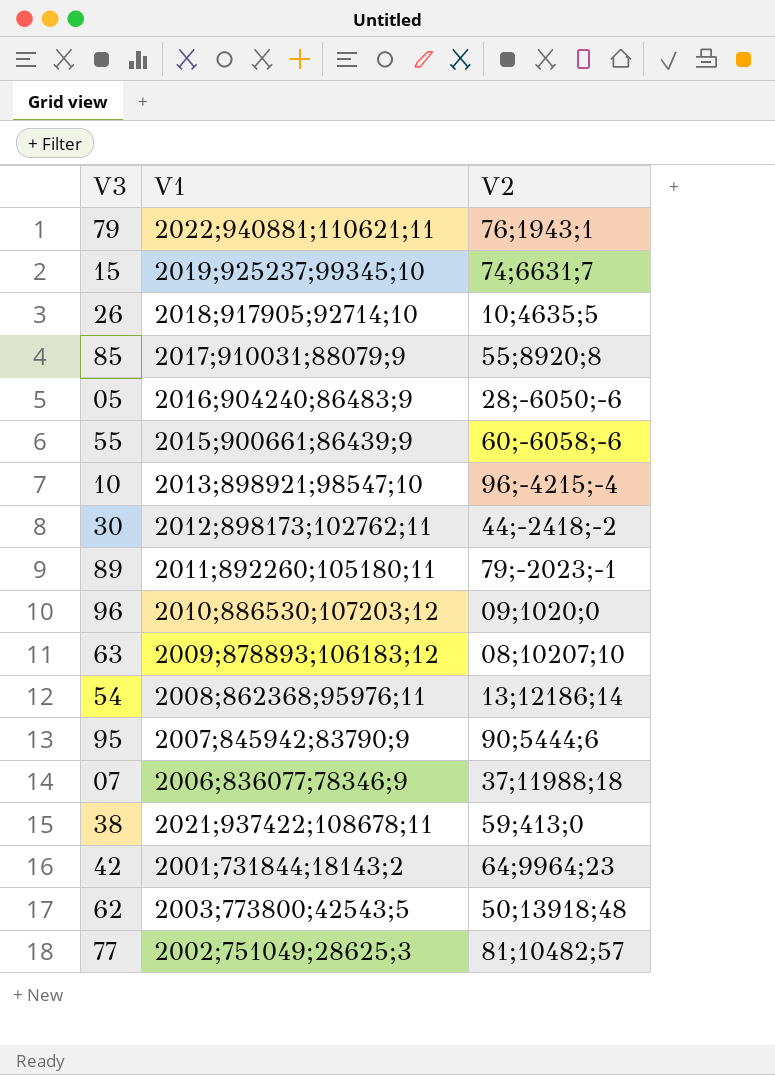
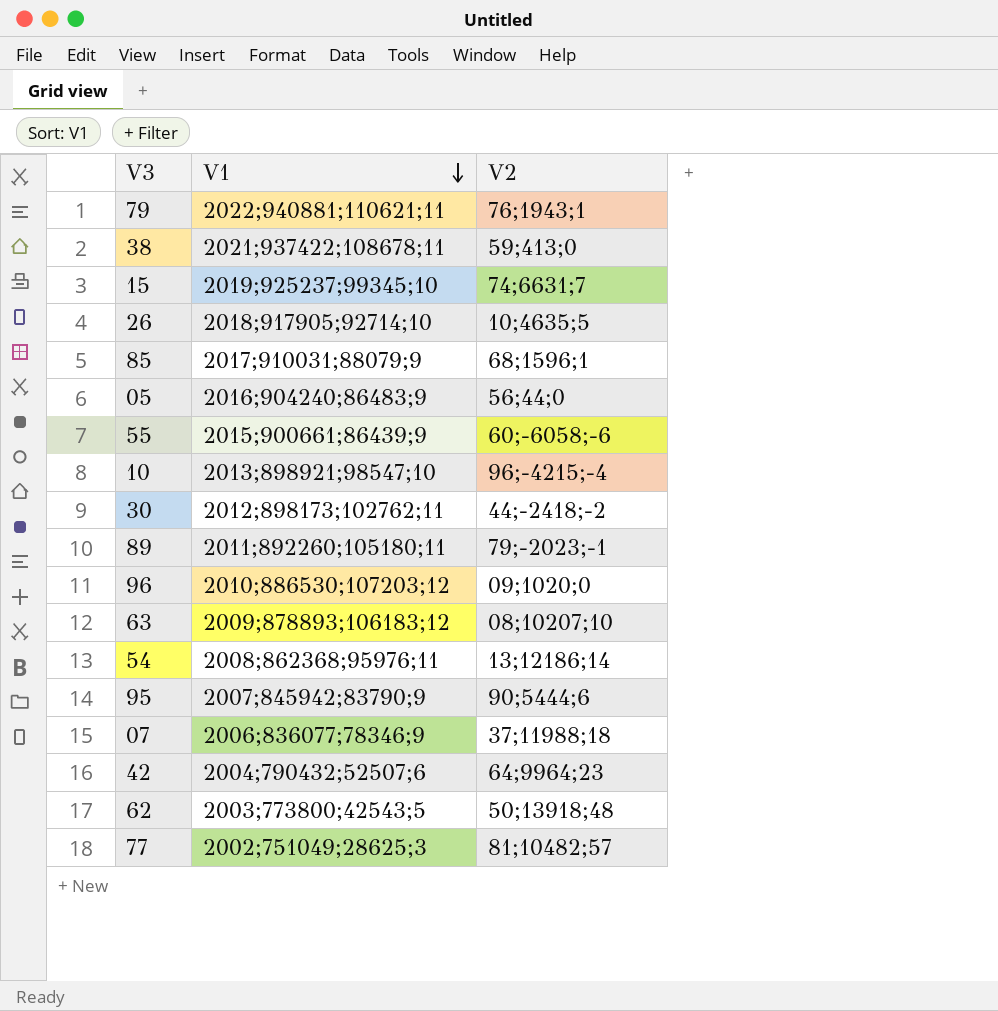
row order: none -> V1 descending
85 | V2: 55;8920;8 -> 68;1596;1
05 | V2: 28;-6050;-6 -> 56;44;0
42 | V1: 2001;731844;18143;2 -> 2004;790432;52507;6

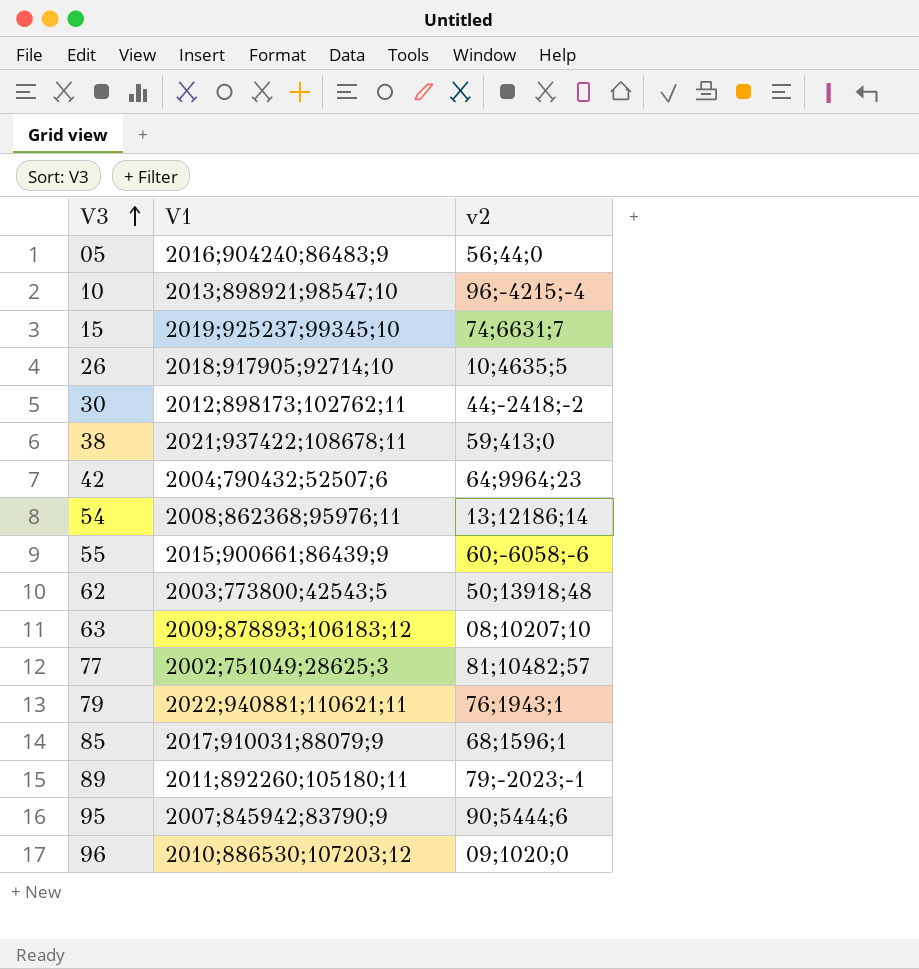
row order: V1 descending -> V3 ascending
column name: V2 -> v2
row 07: 2006;836077;78346;9 | 37;11988;18 -> none

